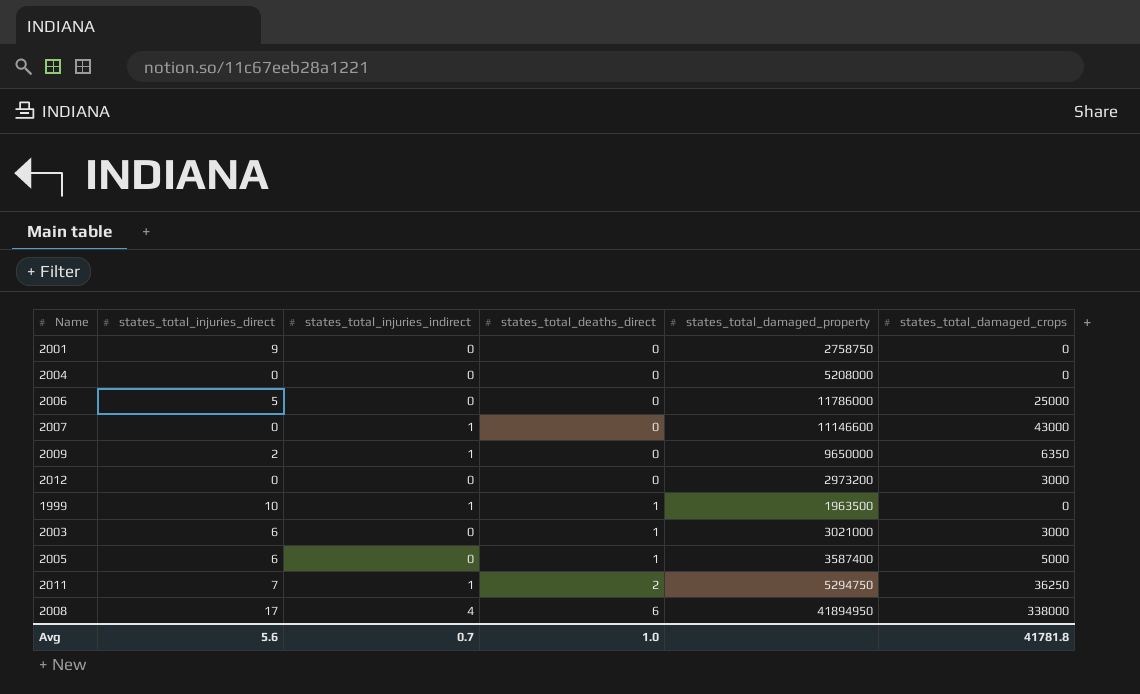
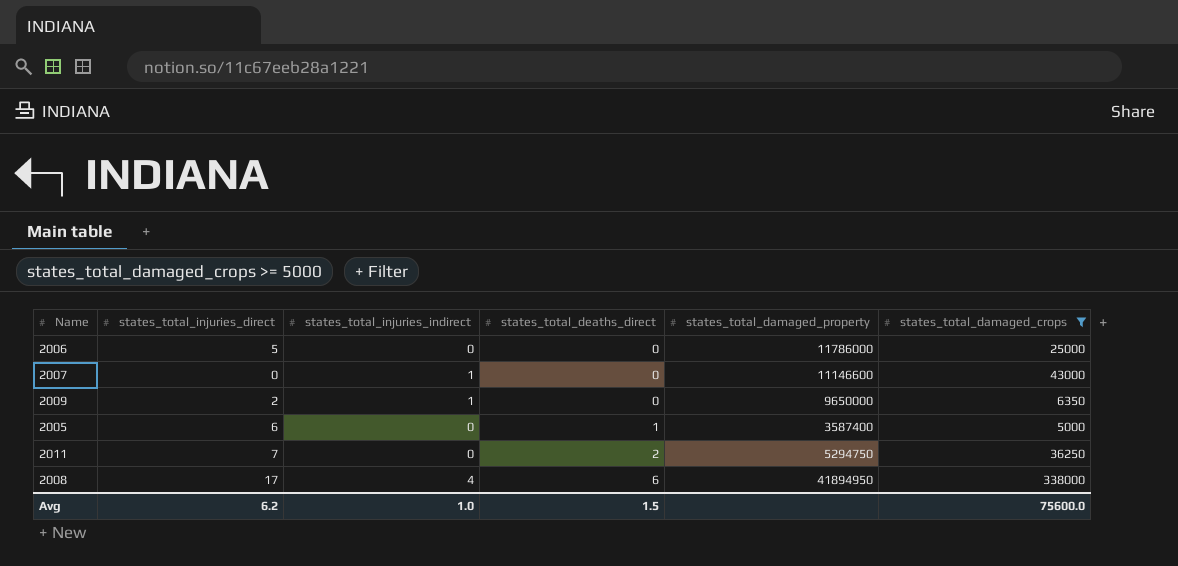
filter: none -> states_total_damaged_crops >= 5000
2011 | states_total_injuries_indirect: 1 -> 0
Avg | states_total_injuries_direct: 5.6 -> 6.2
Avg | states_total_injuries_indirect: 0.7 -> 1.0
Avg | states_total_deaths_direct: 1.0 -> 1.5
Avg | states_total_damaged_crops: 41781.8 -> 75600.0

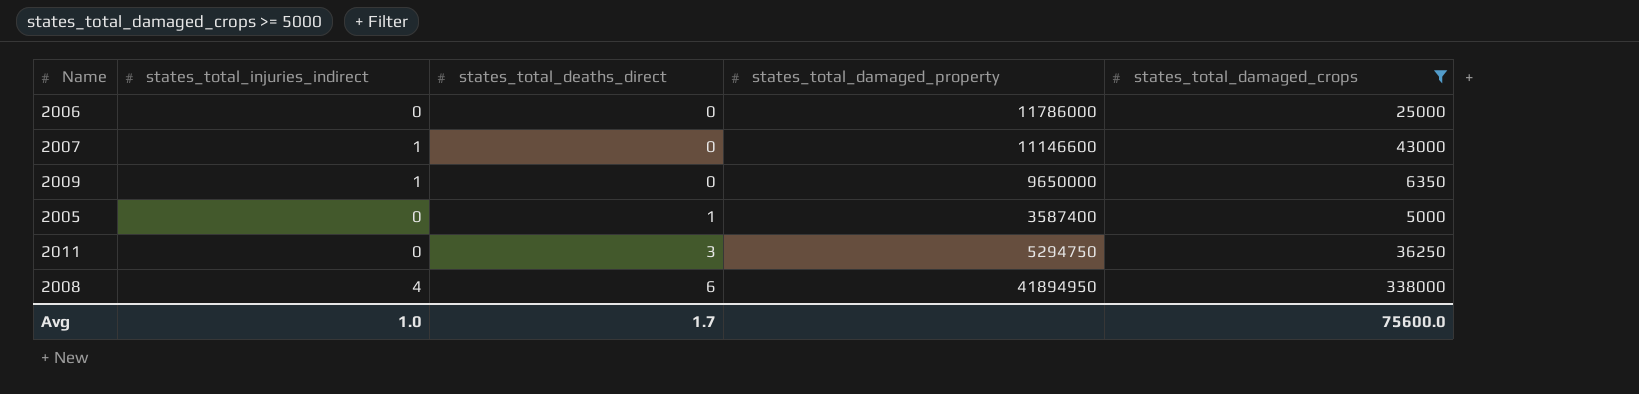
column states_total_injuries_direct | position: 2 -> none
2011 | states_total_deaths_direct: 2 -> 3
Avg | states_total_deaths_direct: 1.5 -> 1.7

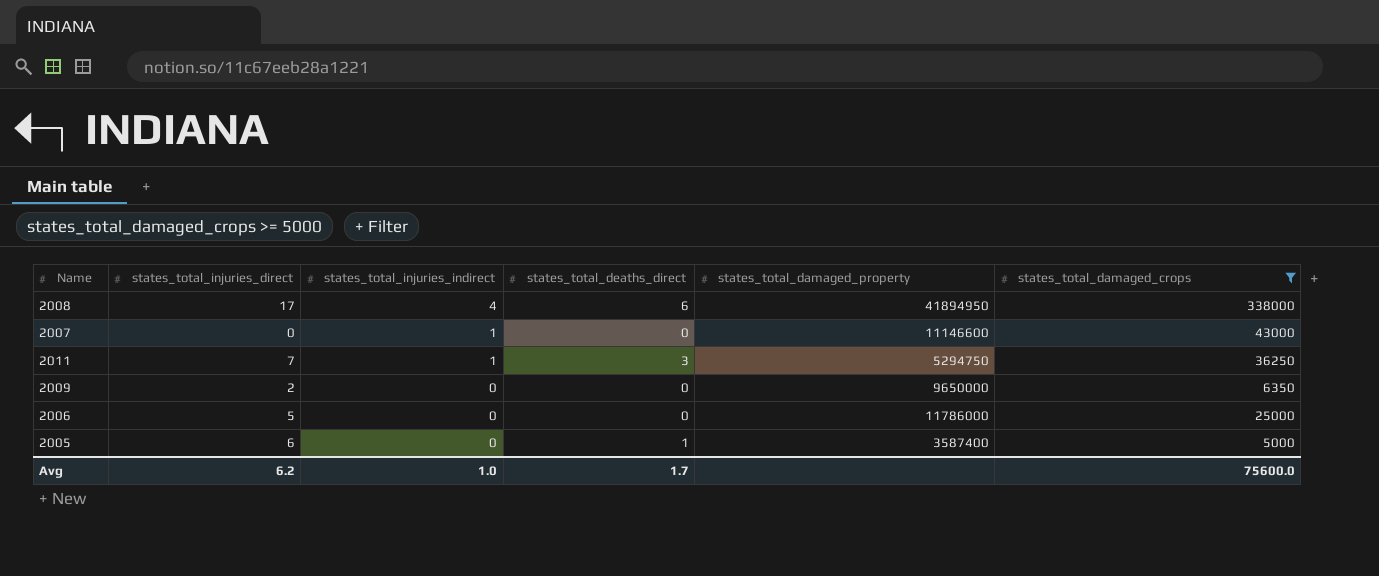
row order: states_total_deaths_direct ascending -> states_total_injuries_indirect descending
column states_total_injuries_direct | position: none -> 2
2011 | states_total_injuries_indirect: 0 -> 1
2009 | states_total_injuries_indirect: 1 -> 0

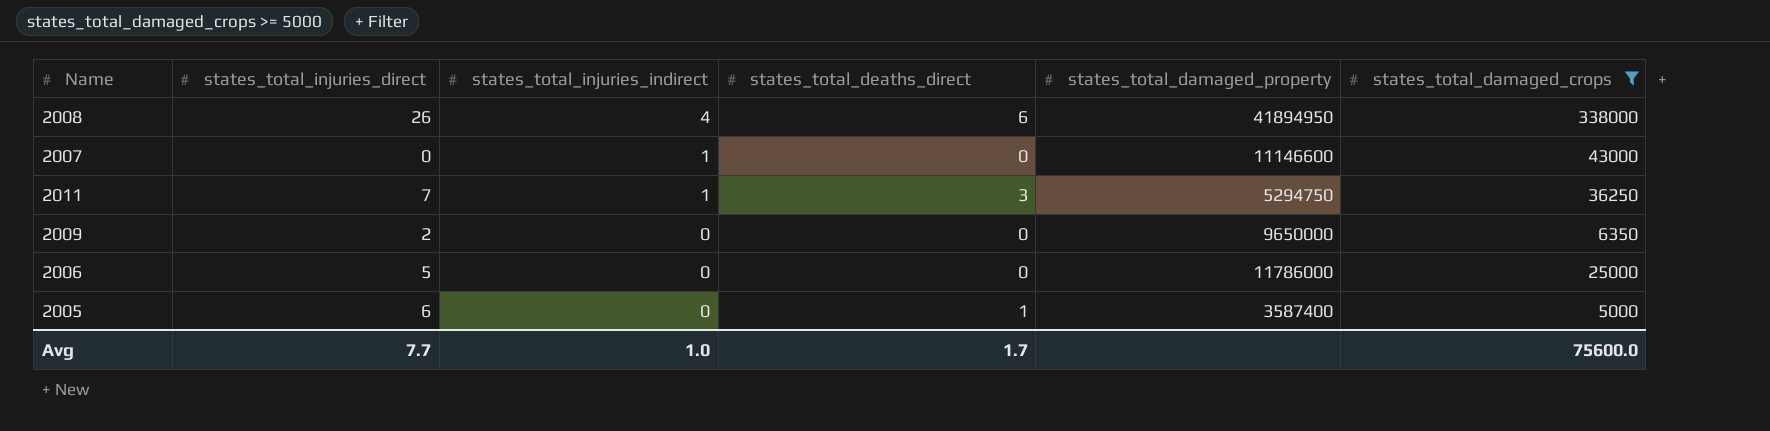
2008 | states_total_injuries_direct: 17 -> 26
Avg | states_total_injuries_direct: 6.2 -> 7.7

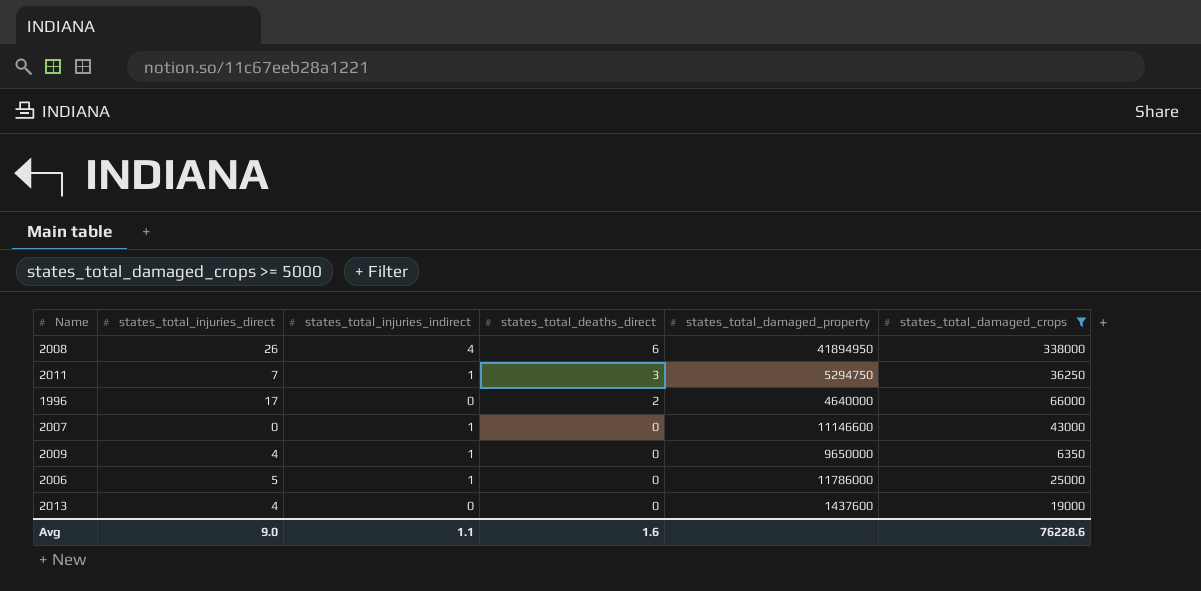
row order: states_total_injuries_indirect descending -> states_total_deaths_direct descending
row 2005: 6 | 0 | 1 | 3587400 | 5000 -> none
row 1996: none -> 17 | 0 | 2 | 4640000 | 66000
2009 | states_total_injuries_direct: 2 -> 4
2009 | states_total_injuries_indirect: 0 -> 1
2006 | states_total_injuries_indirect: 0 -> 1
row 2013: none -> 4 | 0 | 0 | 1437600 | 19000
Avg | states_total_injuries_direct: 7.7 -> 9.0
Avg | states_total_injuries_indirect: 1.0 -> 1.1
Avg | states_total_deaths_direct: 1.7 -> 1.6
Avg | states_total_damaged_crops: 75600.0 -> 76228.6

